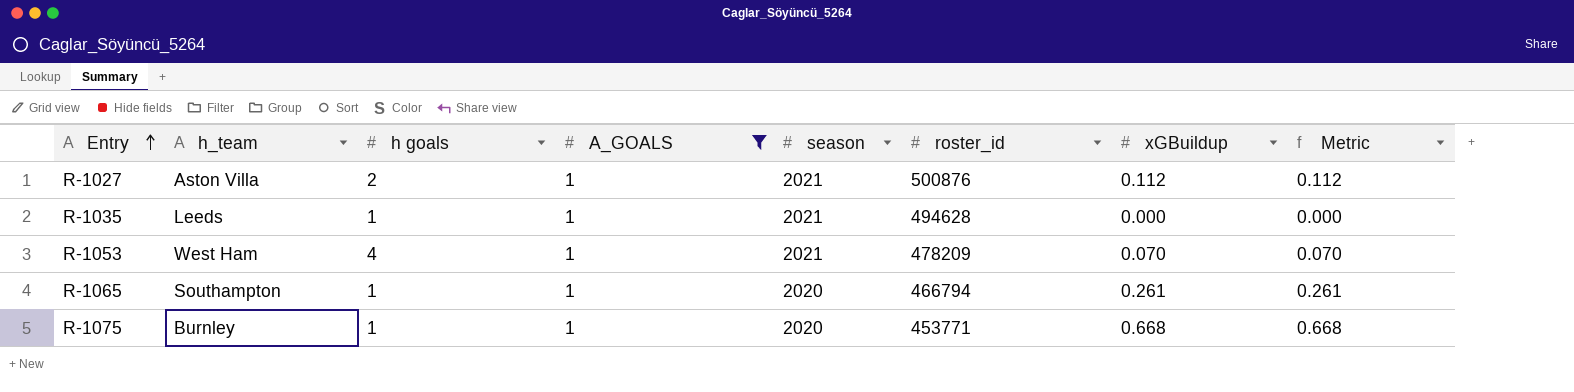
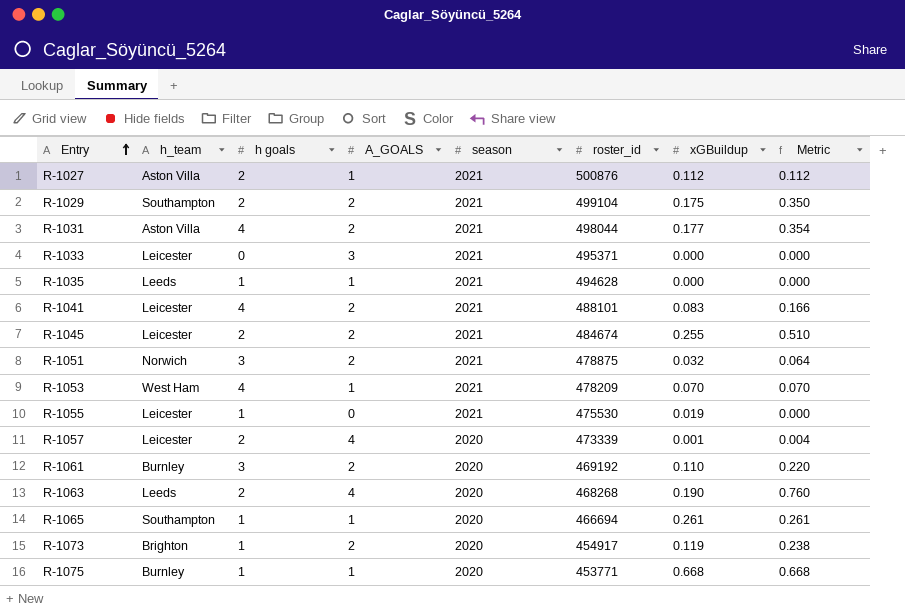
filter: A_GOALS = 1 -> none
R-1065 | roster_id: 466794 -> 466694

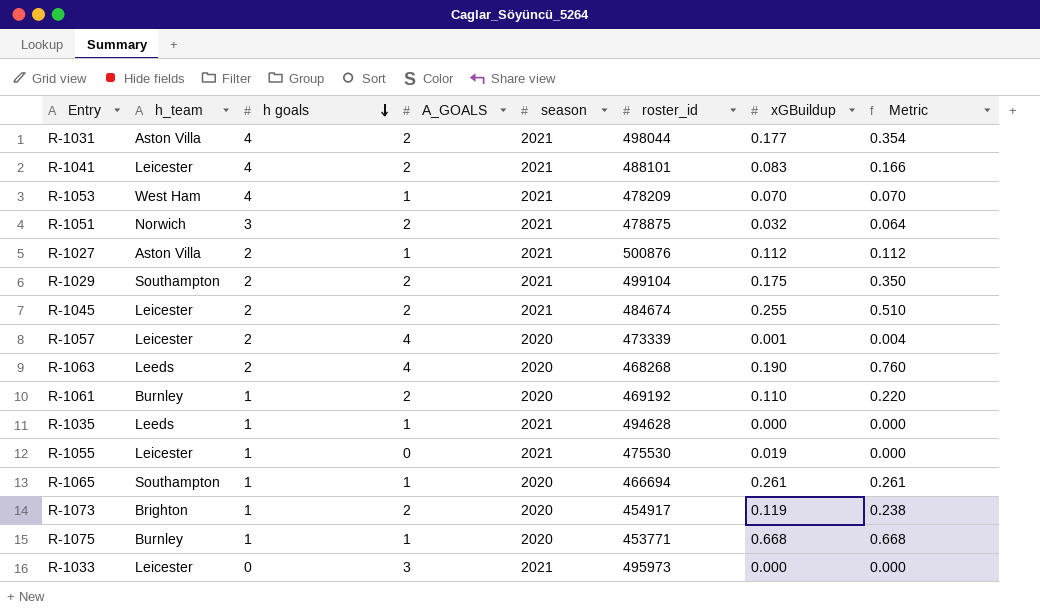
row order: Entry ascending -> h goals descending
R-1061 | h goals: 3 -> 1
R-1033 | roster_id: 495371 -> 495973

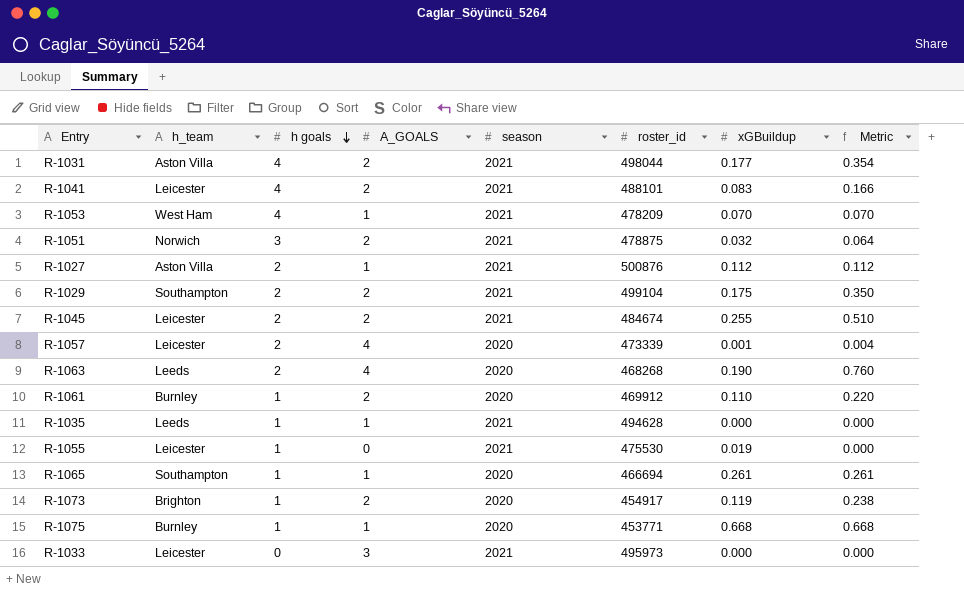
R-1061 | roster_id: 469192 -> 469912

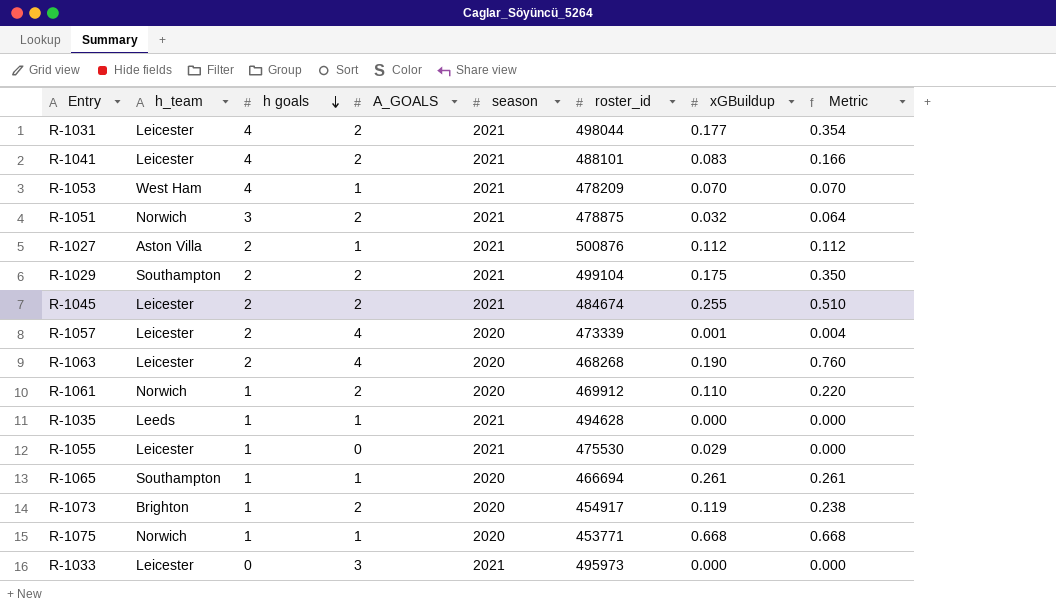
R-1031 | h_team: Aston Villa -> Leicester
R-1063 | h_team: Leeds -> Leicester
R-1061 | h_team: Burnley -> Norwich
R-1055 | xGBuildup: 0.019 -> 0.029
R-1075 | h_team: Burnley -> Norwich

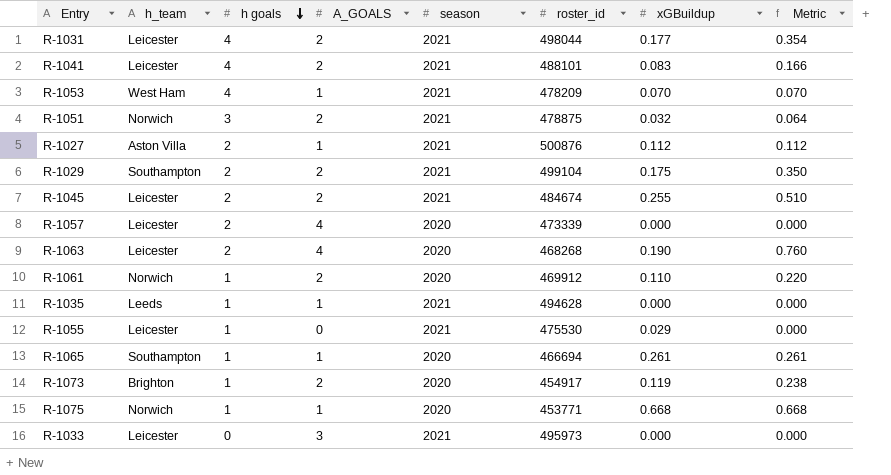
R-1057 | xGBuildup: 0.001 -> 0.000
R-1057 | Metric: 0.004 -> 0.000

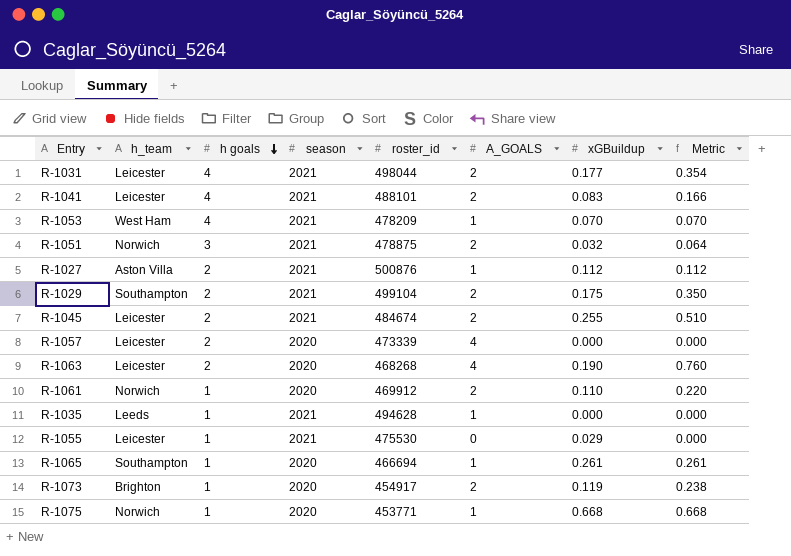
column A_GOALS | position: 4 -> 6
row R-1033: Leicester | 0 | 3 | 2021 | 495973 | 0.000 | 0.000 -> none

